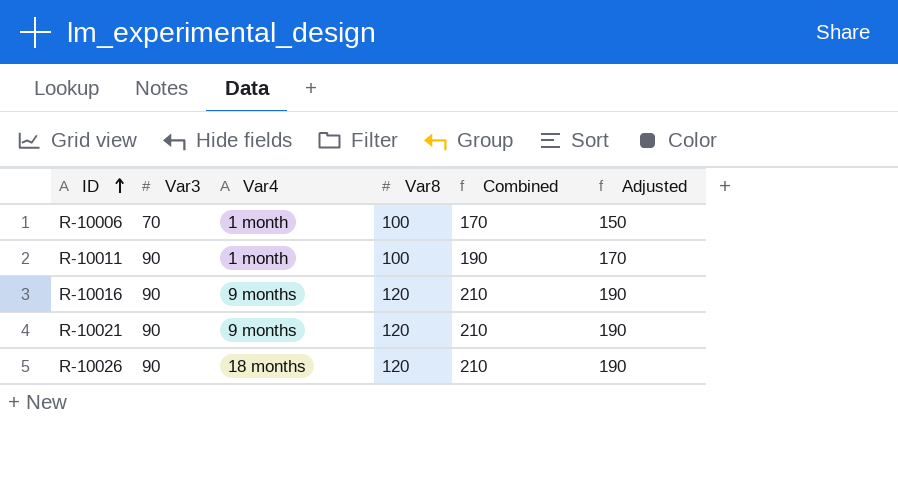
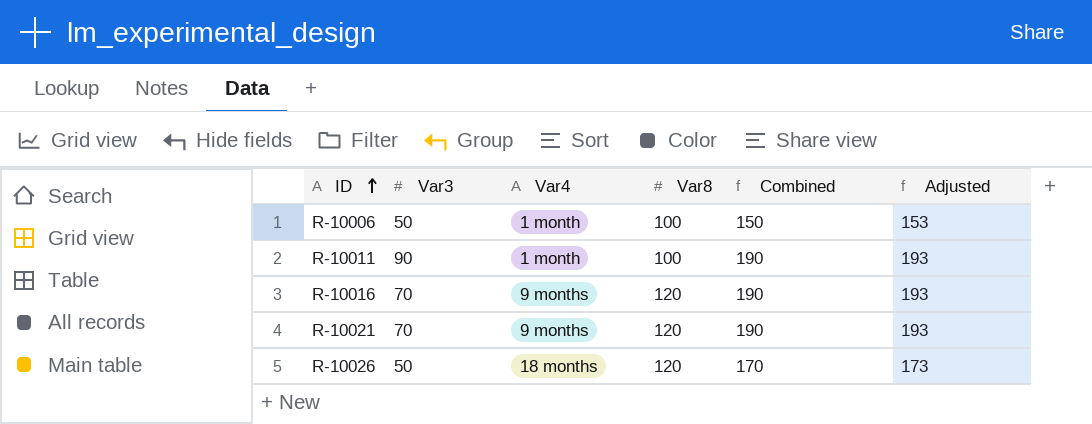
column Adjusted | formula: [Combined] - 20 -> [Combined] + 3
R-10006 | Var3: 70 -> 50
R-10006 | Combined: 170 -> 150
R-10016 | Var3: 90 -> 70
R-10016 | Combined: 210 -> 190
R-10021 | Var3: 90 -> 70
R-10021 | Combined: 210 -> 190
R-10026 | Var3: 90 -> 50
R-10026 | Combined: 210 -> 170

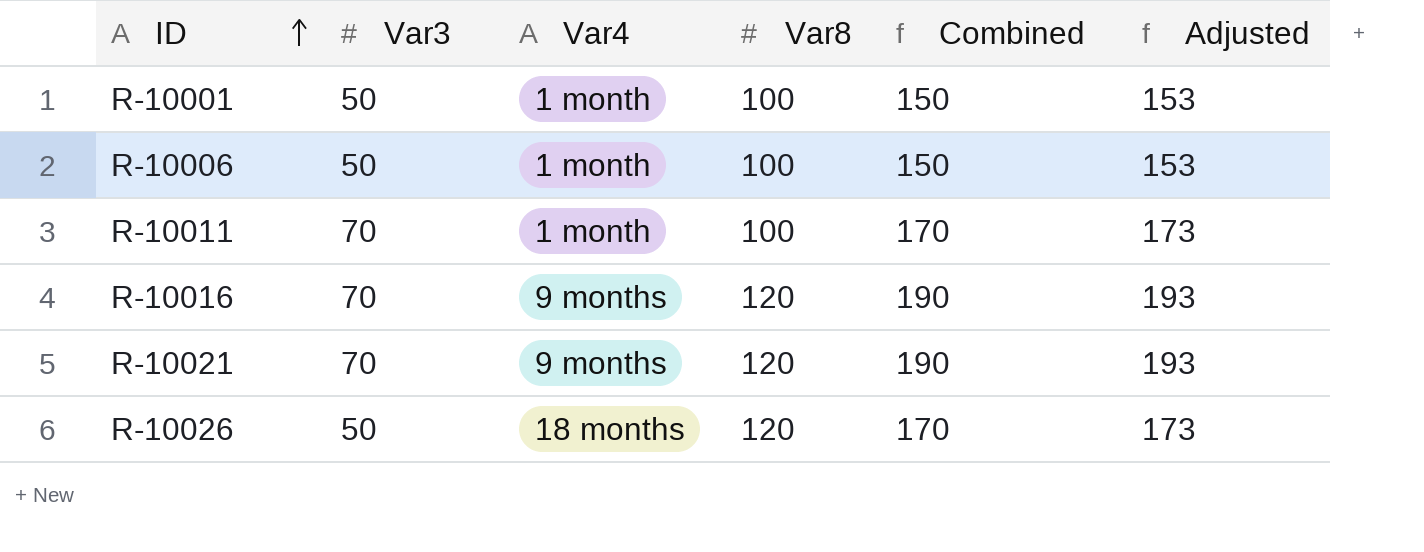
row R-10001: none -> 50 | 1 month | 100 | 150 | 153
R-10011 | Var3: 90 -> 70
R-10011 | Combined: 190 -> 170
R-10011 | Adjusted: 193 -> 173

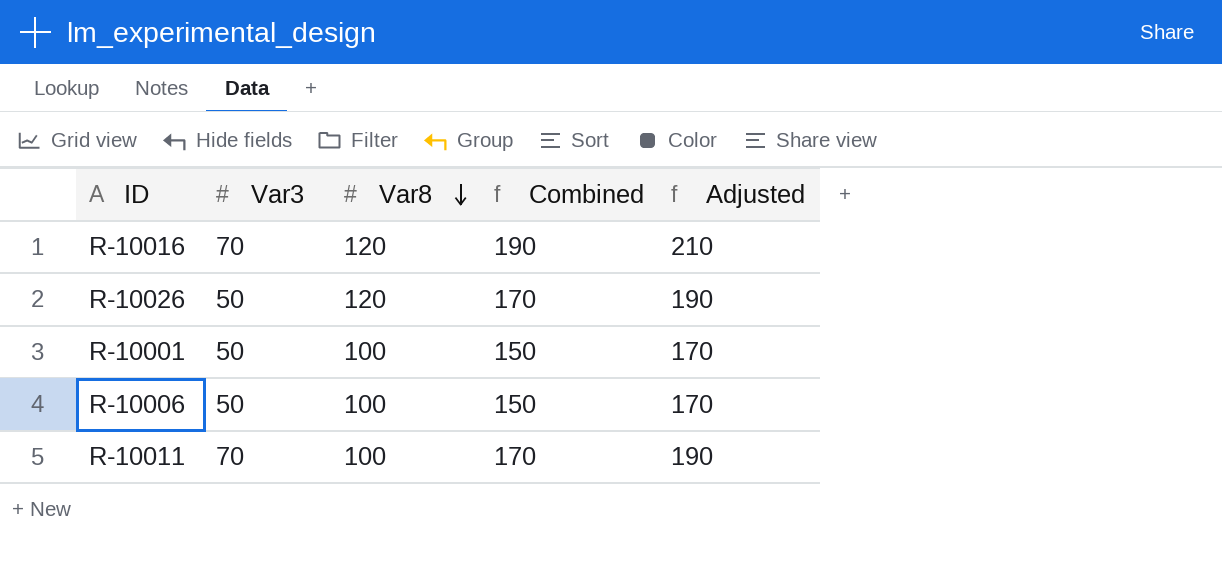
row order: ID ascending -> Var8 descending
column Var4 | position: 3 -> none
column Adjusted | formula: [Combined] + 3 -> [Combined] + 20
row R-10021: 70 | 9 months | 120 | 190 | 193 -> none

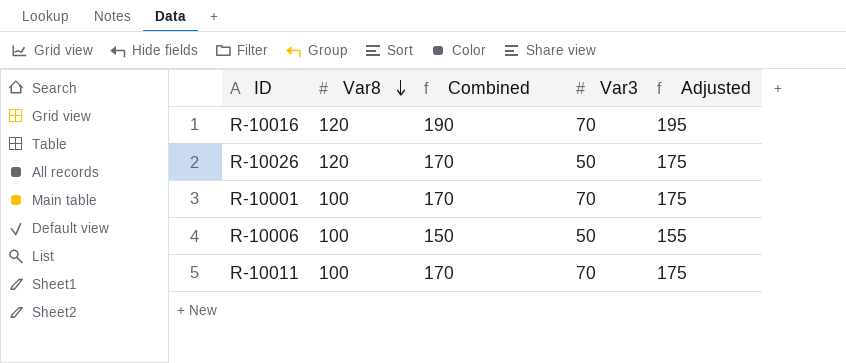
column Var3 | position: 2 -> 4
column Adjusted | formula: [Combined] + 20 -> [Combined] + 5
R-10001 | Combined: 150 -> 170
R-10001 | Var3: 50 -> 70

